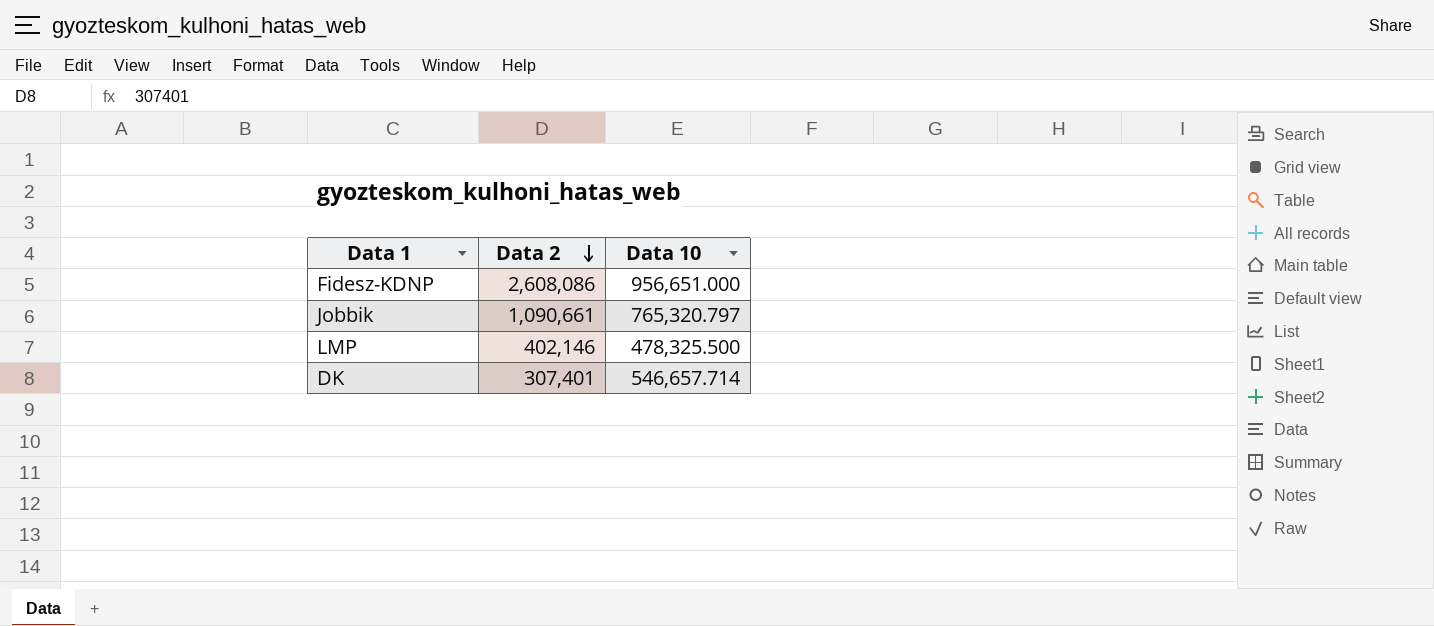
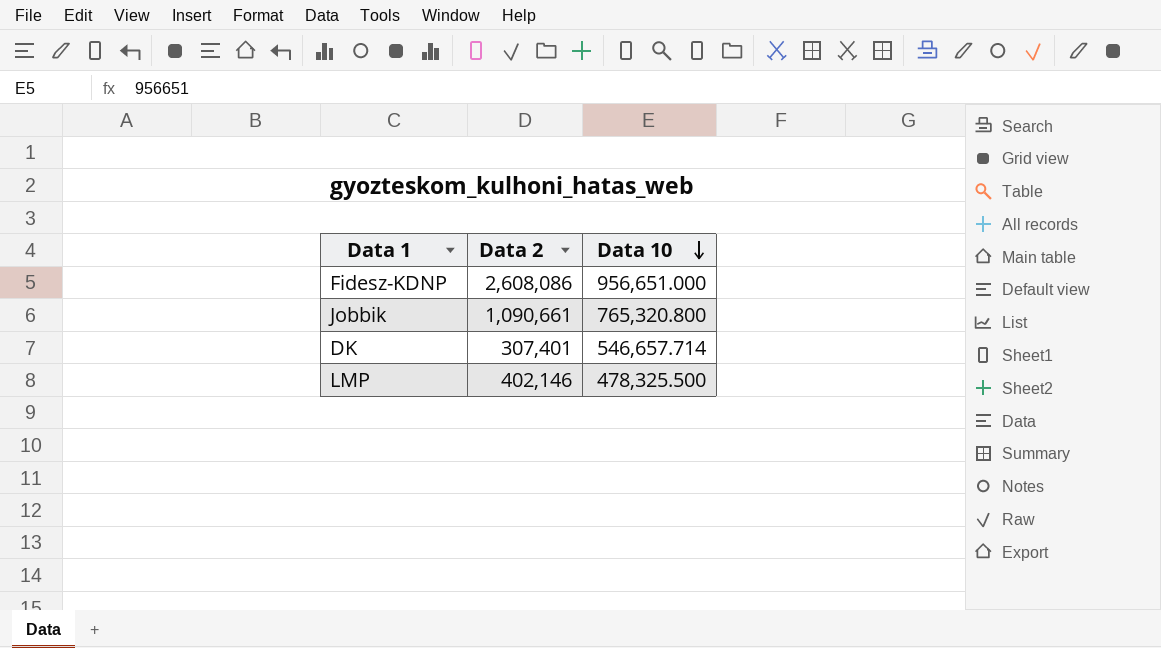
row order: Data 2 descending -> Data 10 descending
Jobbik | Data 10: 765,320.797 -> 765,320.800

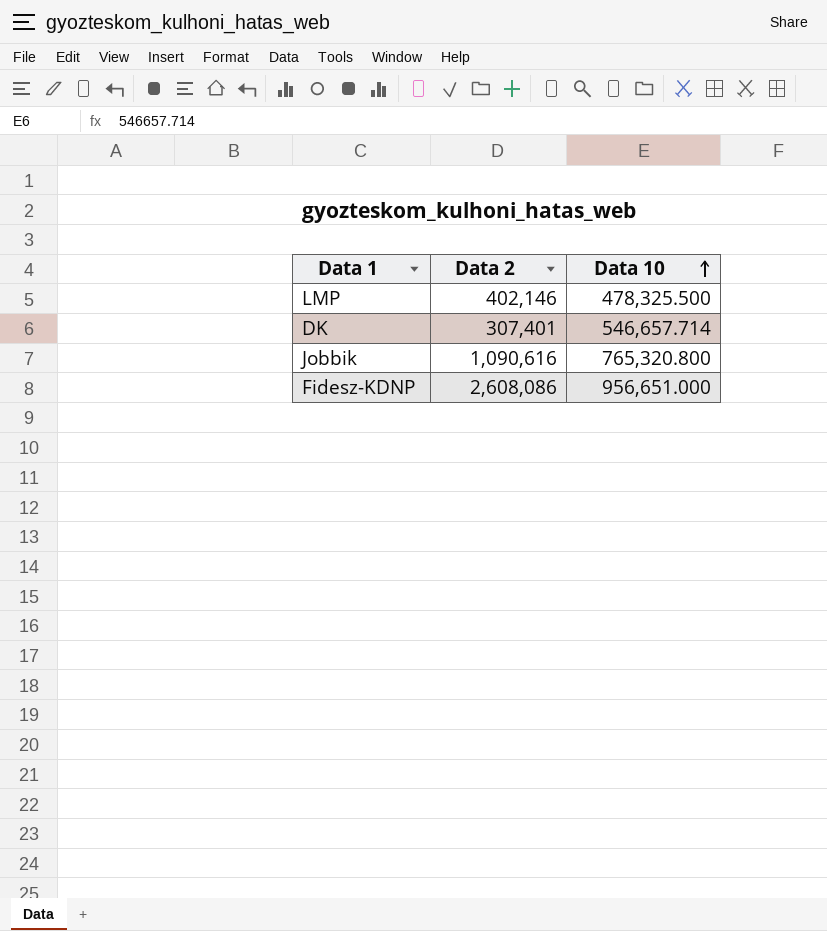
row order: Data 10 descending -> Data 10 ascending
Jobbik | Data 2: 1,090,661 -> 1,090,616

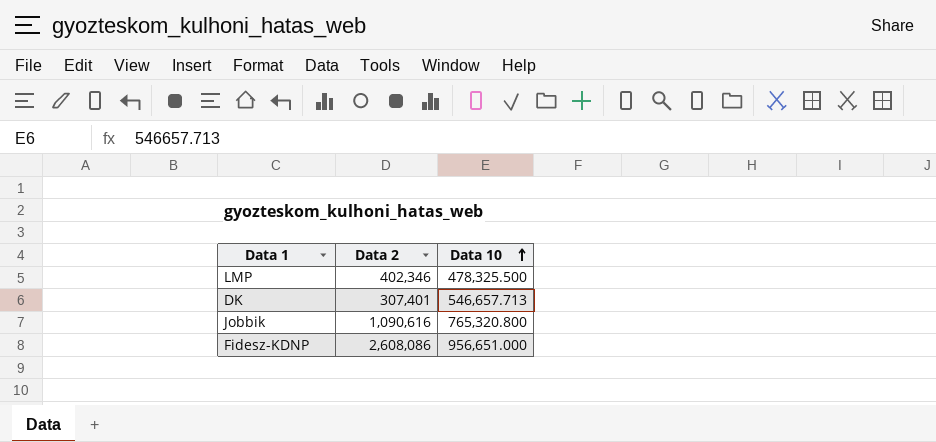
LMP | Data 2: 402,146 -> 402,346
DK | Data 10: 546,657.714 -> 546,657.713

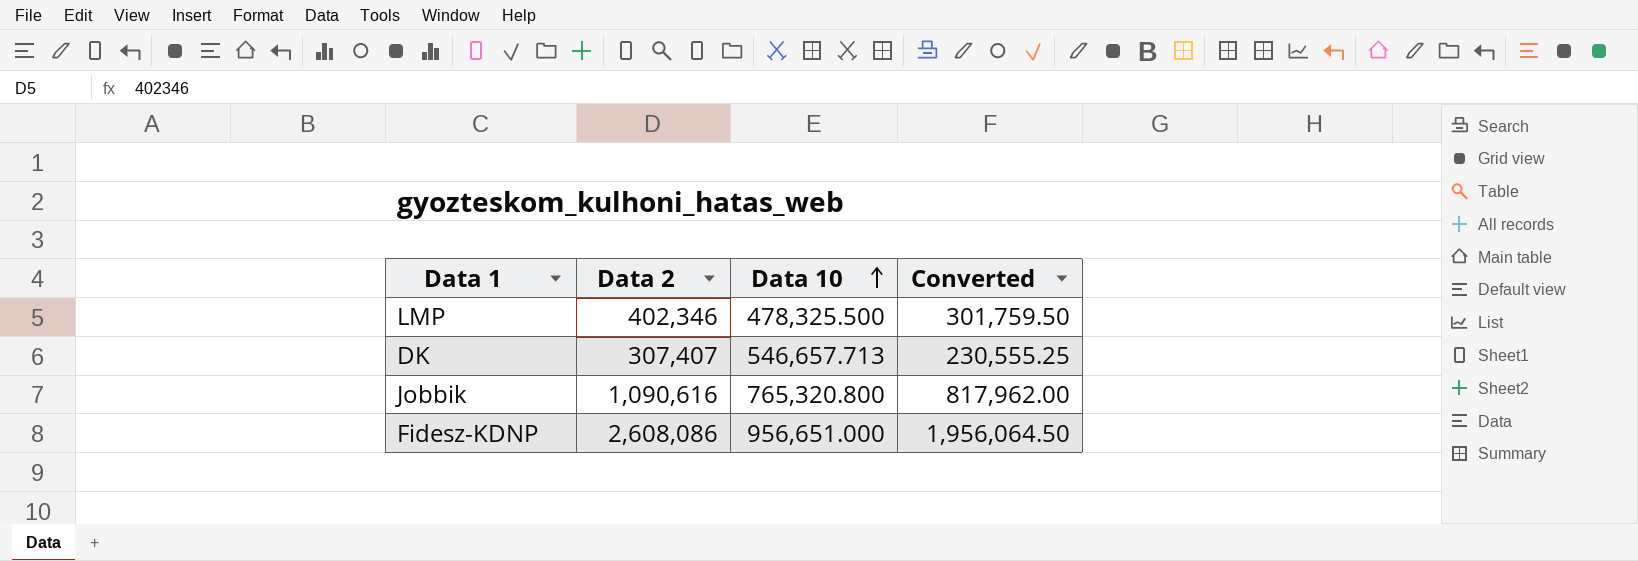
column Converted | formula: none -> [Data 2] * 0.75
DK | Data 2: 307,401 -> 307,407

